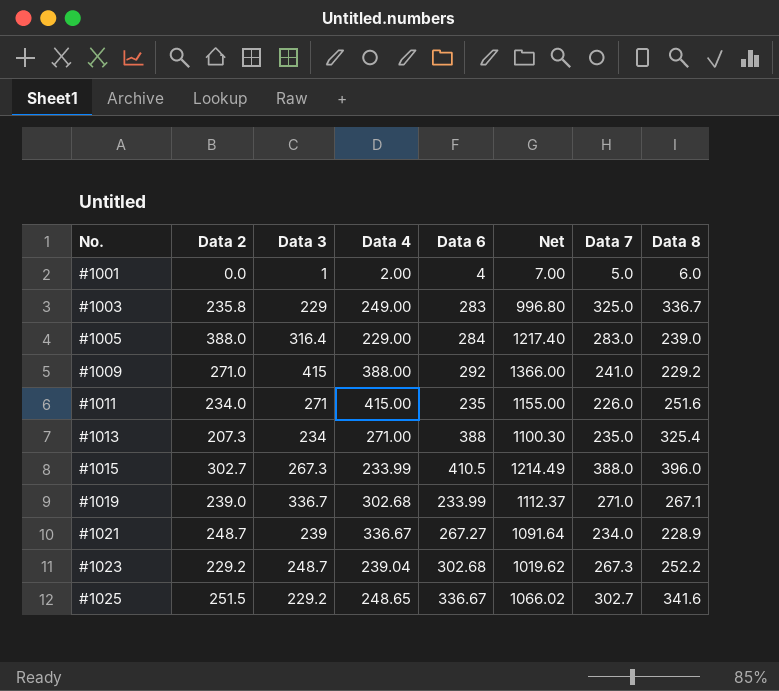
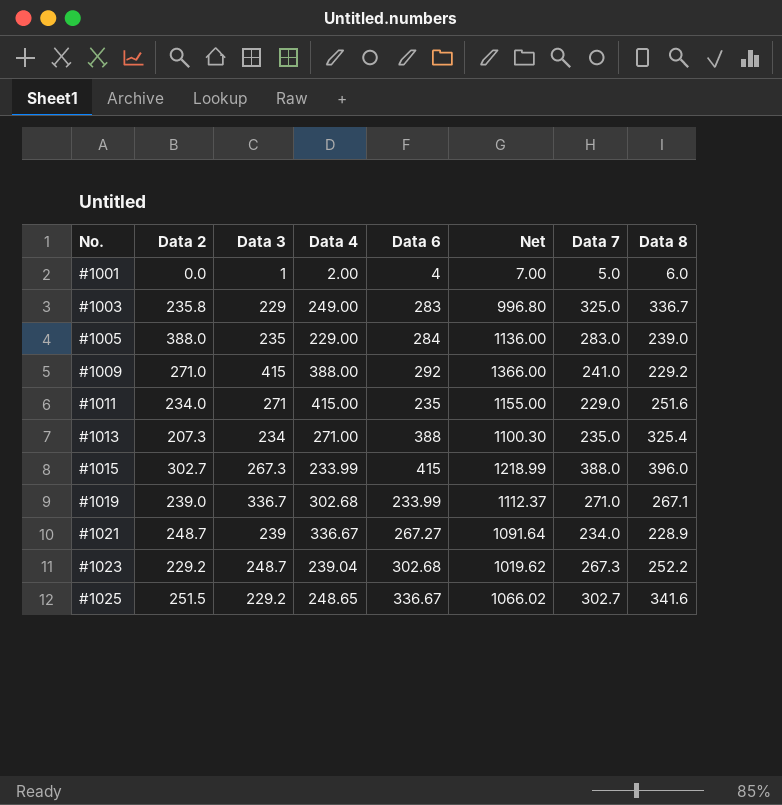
#1005 | Data 3: 316.4 -> 235
#1005 | Net: 1217.40 -> 1136.00
#1011 | Data 7: 226.0 -> 229.0
#1015 | Data 6: 410.5 -> 415
#1015 | Net: 1214.49 -> 1218.99

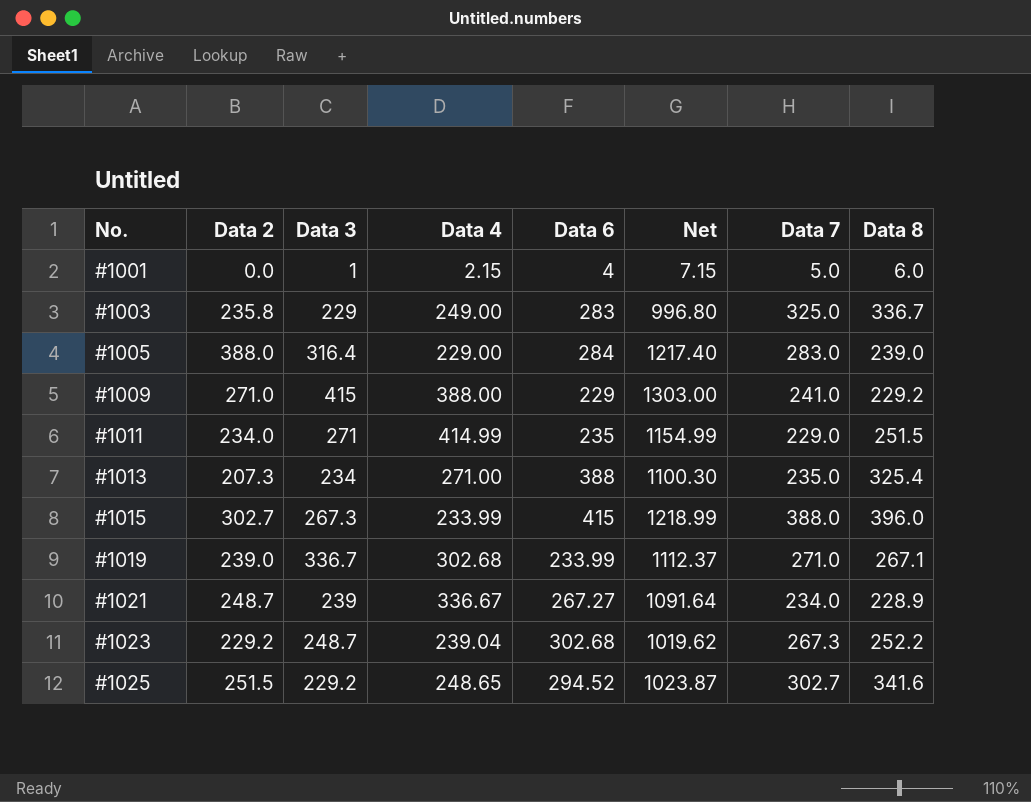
#1001 | Data 4: 2.00 -> 2.15
#1001 | Net: 7.00 -> 7.15
#1005 | Data 3: 235 -> 316.4
#1005 | Net: 1136.00 -> 1217.40
#1009 | Data 6: 292 -> 229
#1009 | Net: 1366.00 -> 1303.00
#1011 | Data 4: 415.00 -> 414.99
#1011 | Net: 1155.00 -> 1154.99
#1011 | Data 8: 251.6 -> 251.5
#1025 | Data 6: 336.67 -> 294.52
#1025 | Net: 1066.02 -> 1023.87

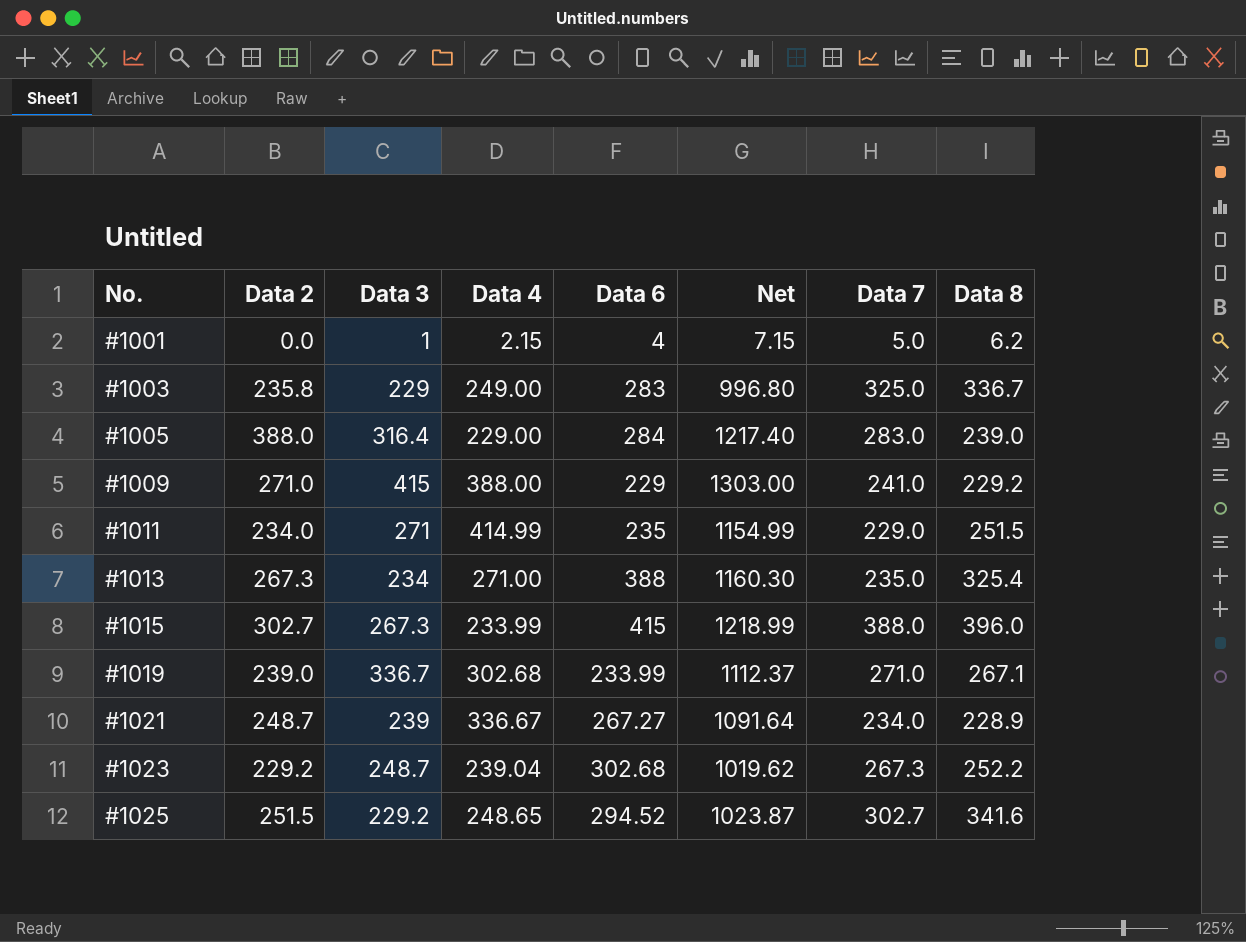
#1001 | Data 8: 6.0 -> 6.2
#1013 | Data 2: 207.3 -> 267.3
#1013 | Net: 1100.30 -> 1160.30

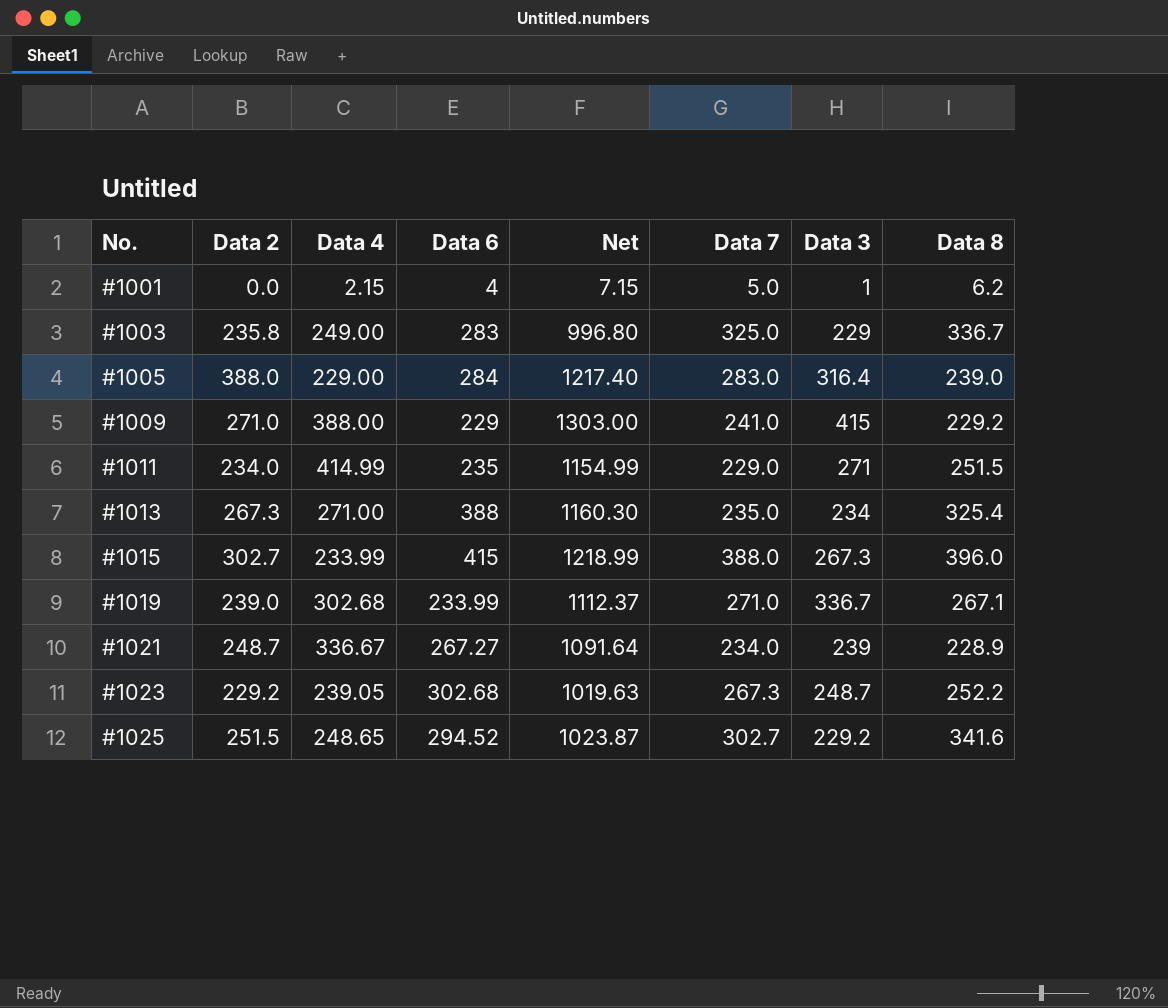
column Data 3 | position: 3 -> 7
#1023 | Data 4: 239.04 -> 239.05
#1023 | Net: 1019.62 -> 1019.63

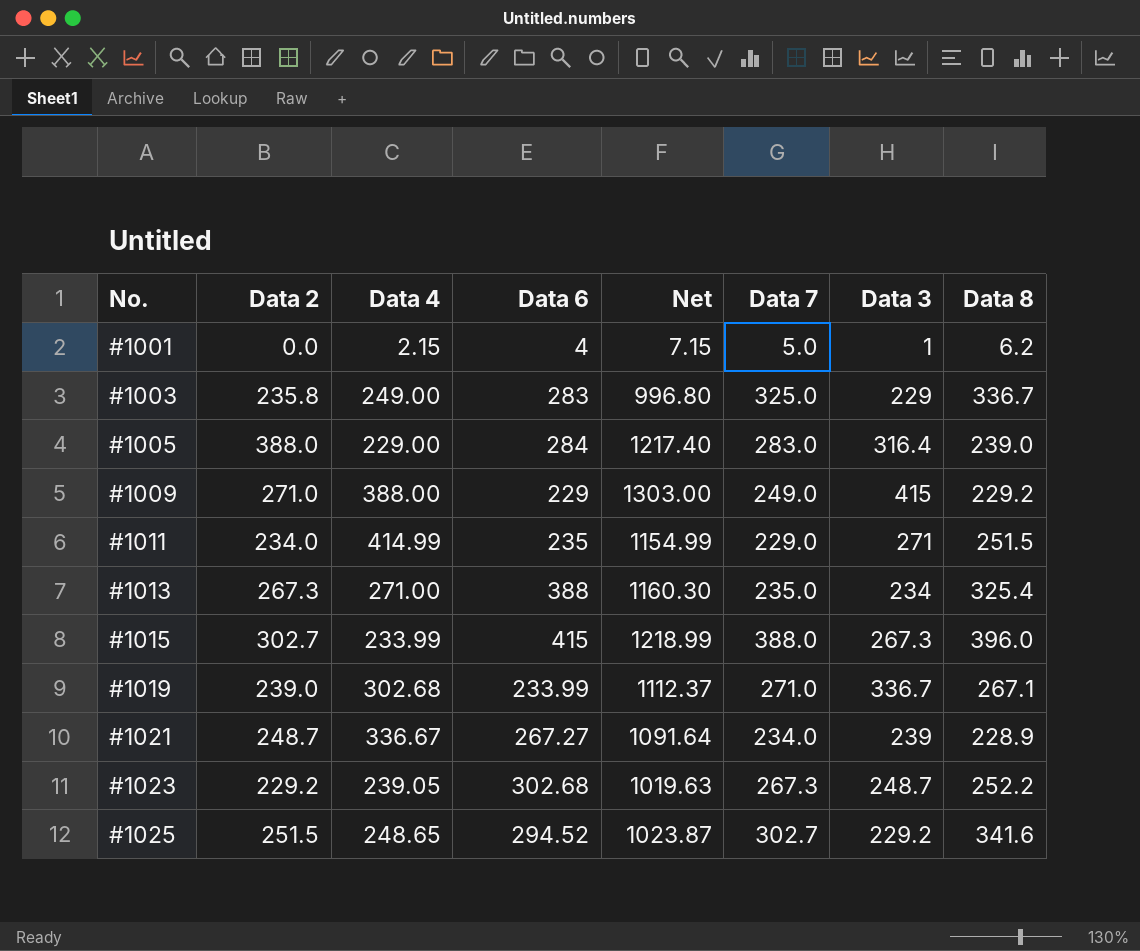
#1009 | Data 7: 241.0 -> 249.0

